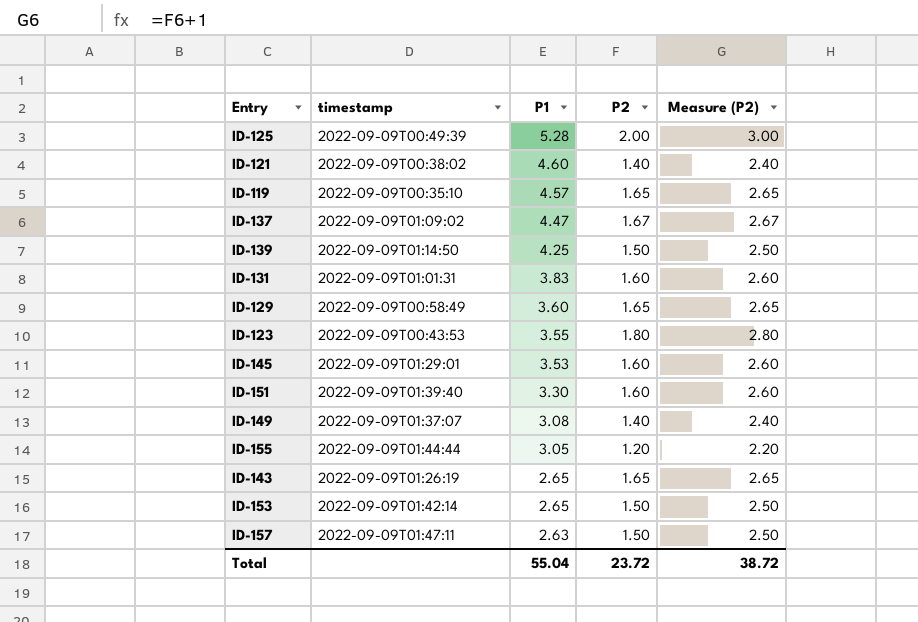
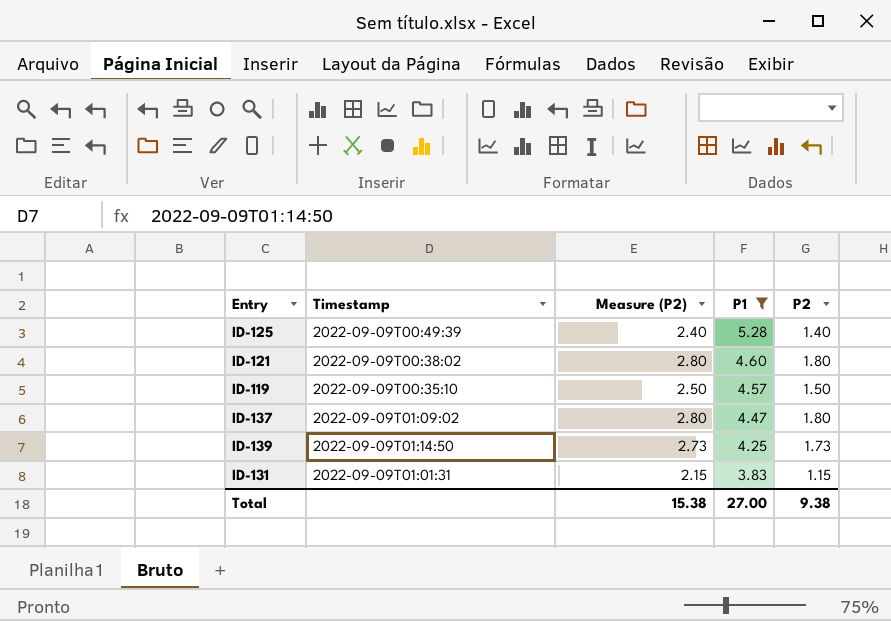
filter: none -> P1 >= 3.83
column name: timestamp -> Timestamp
column Measure (P2) | position: 5 -> 3
ID-125 | Measure (P2): 3.00 -> 2.40
ID-125 | P2: 2.00 -> 1.40
ID-121 | Measure (P2): 2.40 -> 2.80
ID-121 | P2: 1.40 -> 1.80
ID-119 | Measure (P2): 2.65 -> 2.50
ID-119 | P2: 1.65 -> 1.50
ID-137 | Measure (P2): 2.67 -> 2.80
ID-137 | P2: 1.67 -> 1.80
ID-139 | Measure (P2): 2.50 -> 2.73
ID-139 | P2: 1.50 -> 1.73
ID-131 | Measure (P2): 2.60 -> 2.15
ID-131 | P2: 1.60 -> 1.15
Total | Measure (P2): 38.72 -> 15.38
Total | P1: 55.04 -> 27.00
Total | P2: 23.72 -> 9.38

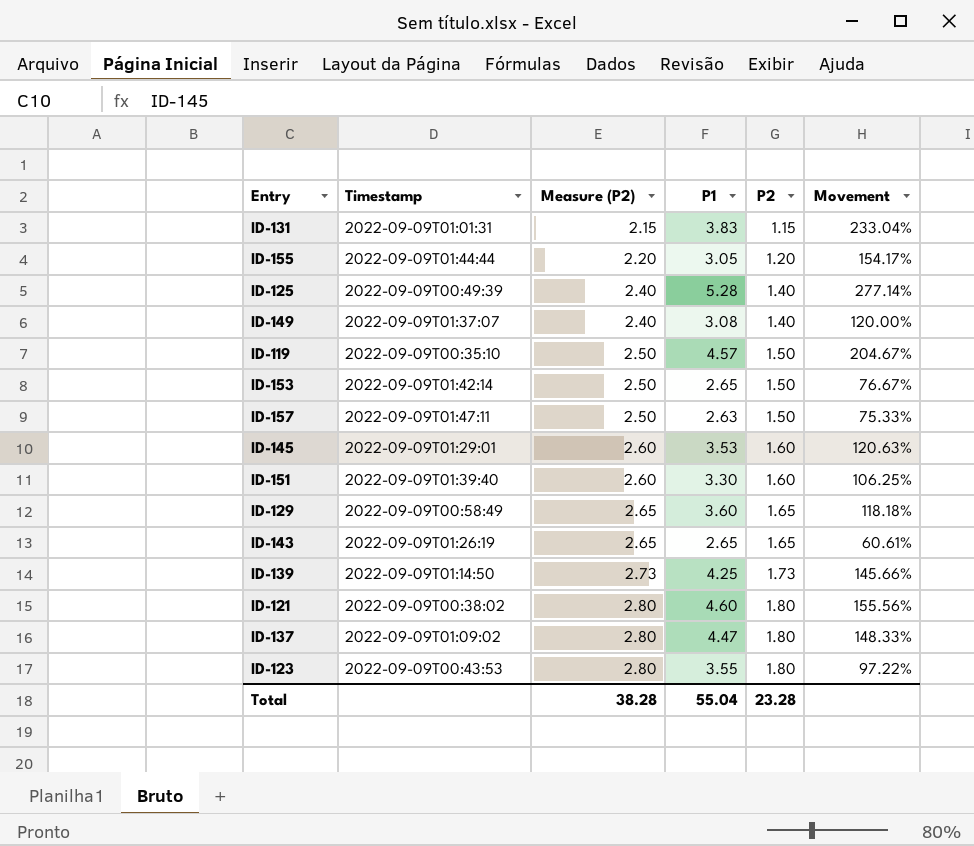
filter: P1 >= 3.83 -> none
row order: P1 descending -> Measure (P2) ascending
column Movement | formula: none -> ([P1] - [P2]) / [P2]
Total | Measure (P2): 15.38 -> 38.28
Total | P1: 27.00 -> 55.04
Total | P2: 9.38 -> 23.28

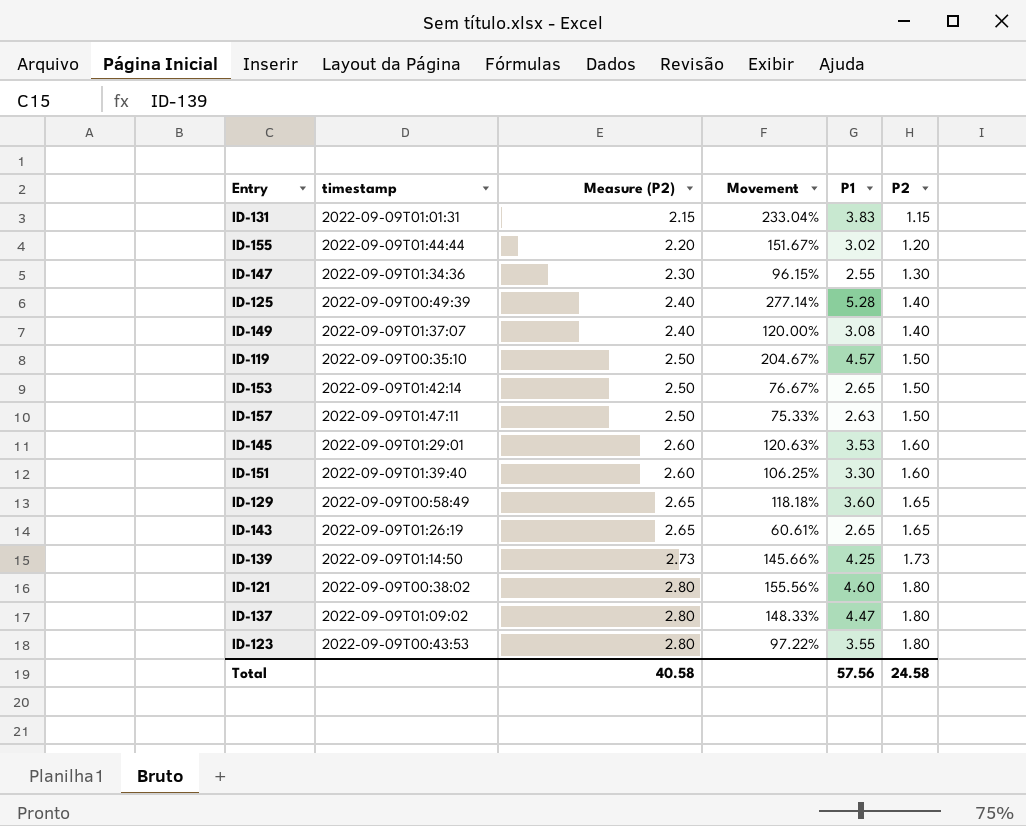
column name: Timestamp -> timestamp
column Movement | position: 6 -> 4
ID-155 | Movement: 154.17% -> 151.67%
ID-155 | P1: 3.05 -> 3.02
row ID-147: none -> 2022-09-09T01:34:36 | 2.30 | 96.15% | 2.55 | 1.30
Total | Measure (P2): 38.28 -> 40.58
Total | P1: 55.04 -> 57.56
Total | P2: 23.28 -> 24.58

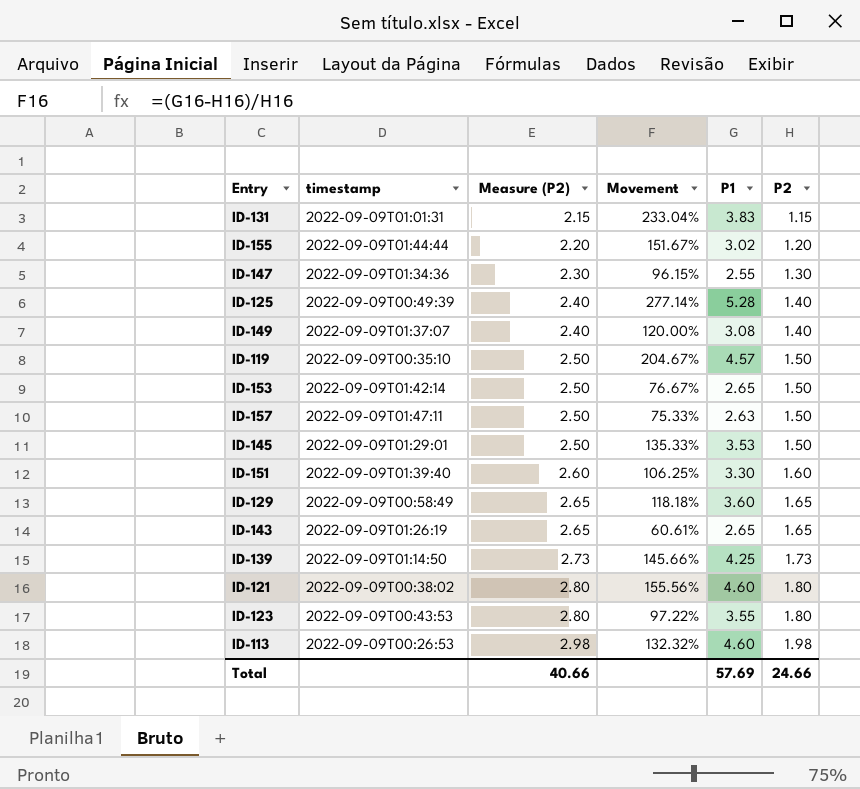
row ID-137: 2022-09-09T01:09:02 | 2.80 | 148.33% | 4.47 | 1.80 -> none
ID-145 | Measure (P2): 2.60 -> 2.50
ID-145 | Movement: 120.63% -> 135.33%
ID-145 | P2: 1.60 -> 1.50
row ID-113: none -> 2022-09-09T00:26:53 | 2.98 | 132.32% | 4.60 | 1.98
Total | Measure (P2): 40.58 -> 40.66
Total | P1: 57.56 -> 57.69
Total | P2: 24.58 -> 24.66

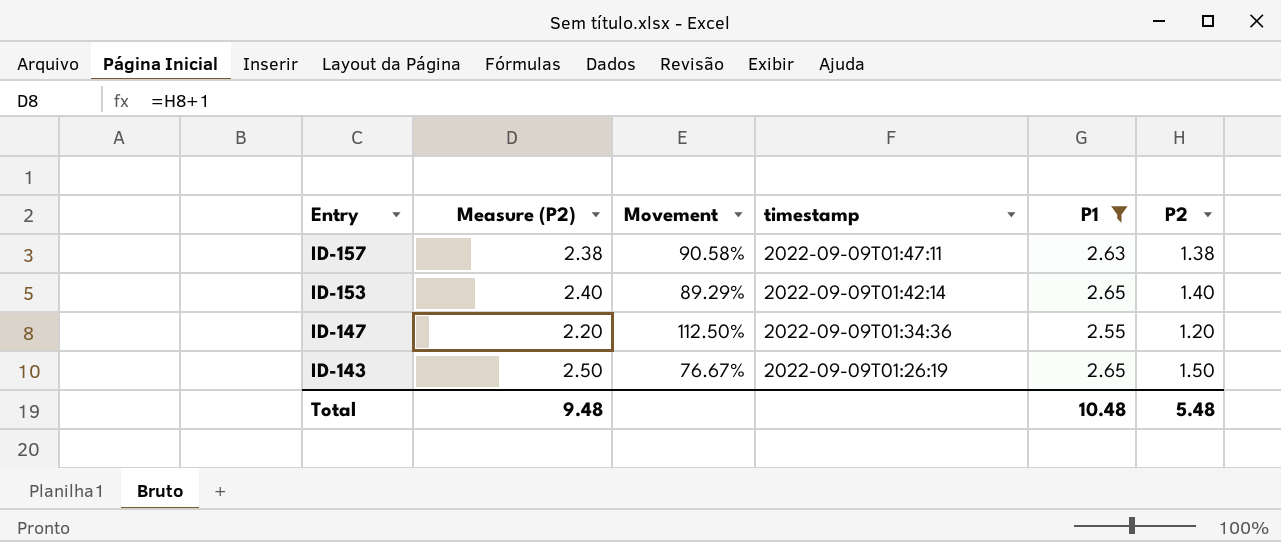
filter: none -> P1 <= 2.65
row order: Measure (P2) ascending -> Entry descending
column timestamp | position: 2 -> 4
ID-157 | Measure (P2): 2.50 -> 2.38
ID-157 | Movement: 75.33% -> 90.58%
ID-157 | P2: 1.50 -> 1.38
ID-153 | Measure (P2): 2.50 -> 2.40
ID-153 | Movement: 76.67% -> 89.29%
ID-153 | P2: 1.50 -> 1.40
ID-147 | Measure (P2): 2.30 -> 2.20
ID-147 | Movement: 96.15% -> 112.50%
ID-147 | P2: 1.30 -> 1.20
ID-143 | Measure (P2): 2.65 -> 2.50
ID-143 | Movement: 60.61% -> 76.67%
ID-143 | P2: 1.65 -> 1.50
Total | Measure (P2): 40.66 -> 9.48
Total | P1: 57.69 -> 10.48
Total | P2: 24.66 -> 5.48

